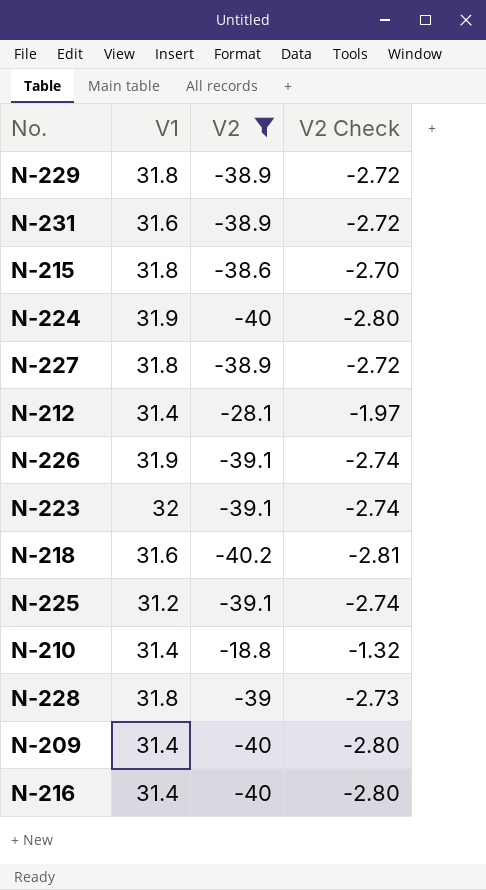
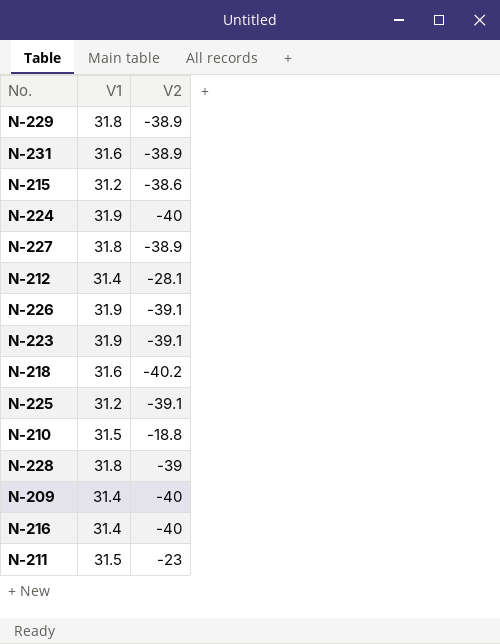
filter: V2 != -23 -> none
column V2 Check | formula: [V2] * 0.07 -> none
N-215 | V1: 31.8 -> 31.2
N-223 | V1: 32 -> 31.9
N-210 | V1: 31.4 -> 31.5

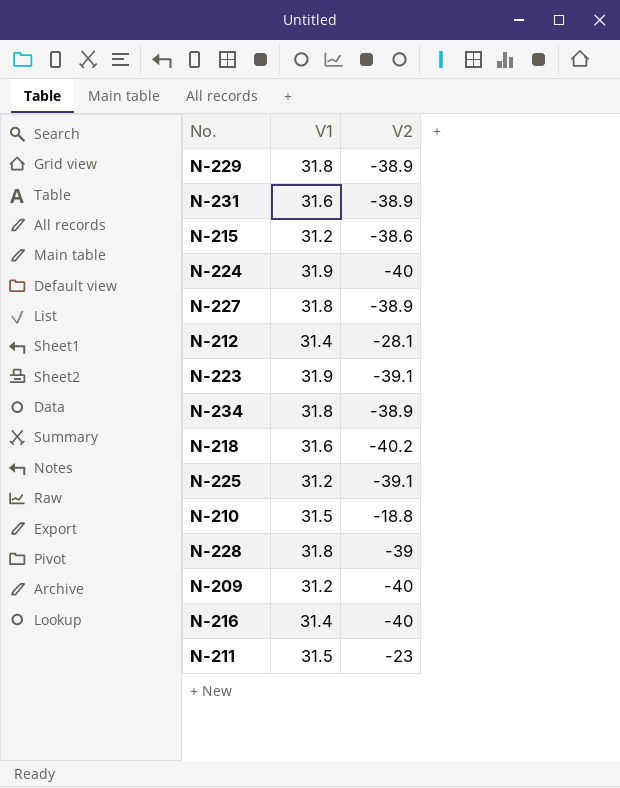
row N-226: 31.9 | -39.1 -> none
row N-234: none -> 31.8 | -38.9
N-209 | V1: 31.4 -> 31.2

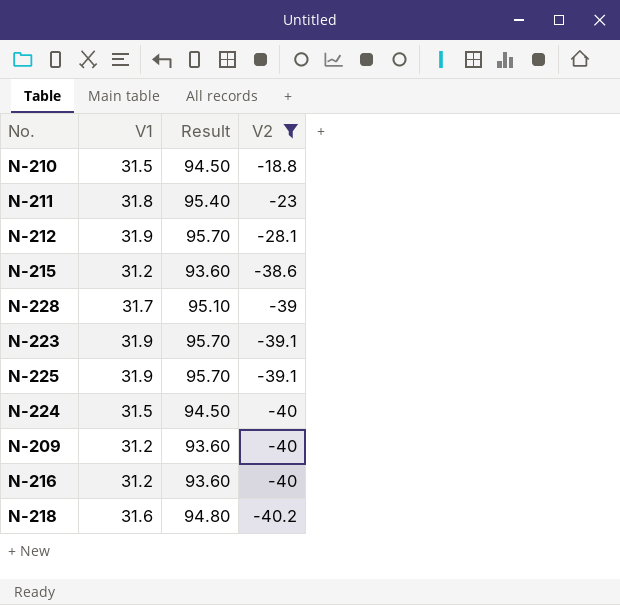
filter: none -> V2 != -38.9
row order: none -> V2 descending
column Result | formula: none -> [V1] * 3
N-211 | V1: 31.5 -> 31.8
N-212 | V1: 31.4 -> 31.9
N-228 | V1: 31.8 -> 31.7
N-225 | V1: 31.2 -> 31.9
N-224 | V1: 31.9 -> 31.5
N-216 | V1: 31.4 -> 31.2

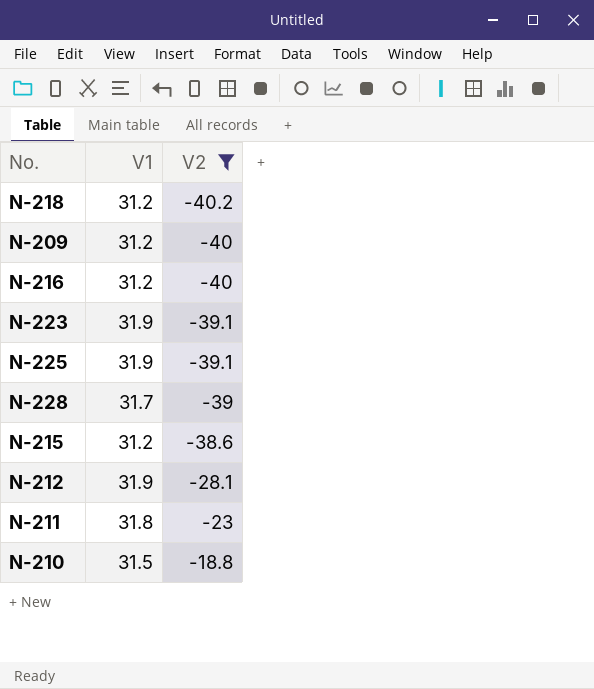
row order: V2 descending -> V2 ascending
column Result | formula: [V1] * 3 -> none
row N-224: 31.5 | 94.50 | -40 -> none
N-218 | V1: 31.6 -> 31.2

